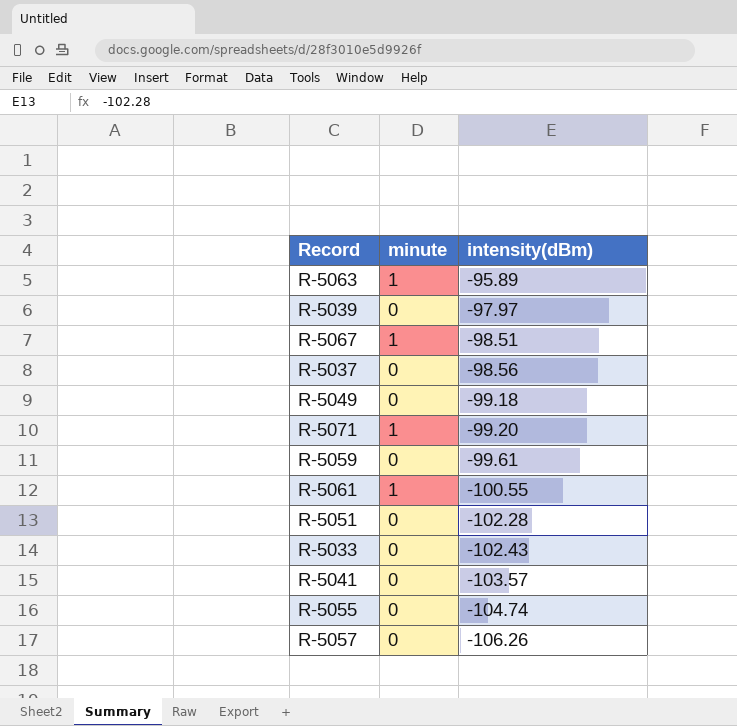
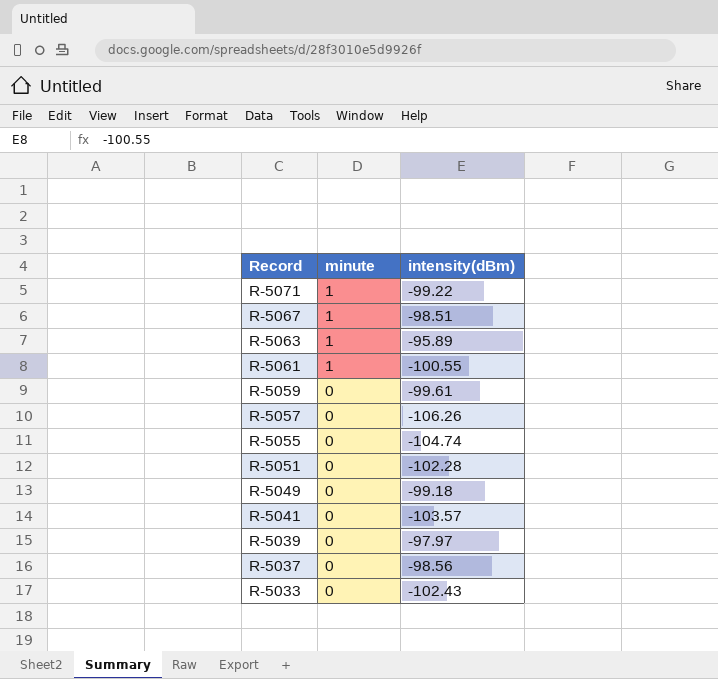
row order: intensity(dBm) descending -> Record descending
R-5071 | intensity(dBm): -99.20 -> -99.22

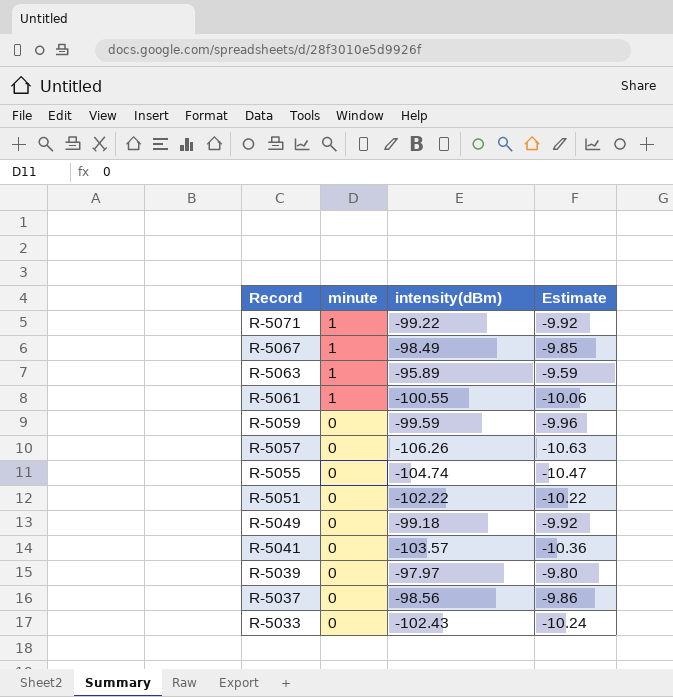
column Estimate | formula: none -> [intensity(dBm)] * 0.1
R-5067 | intensity(dBm): -98.51 -> -98.49
R-5059 | intensity(dBm): -99.61 -> -99.59
R-5051 | intensity(dBm): -102.28 -> -102.22

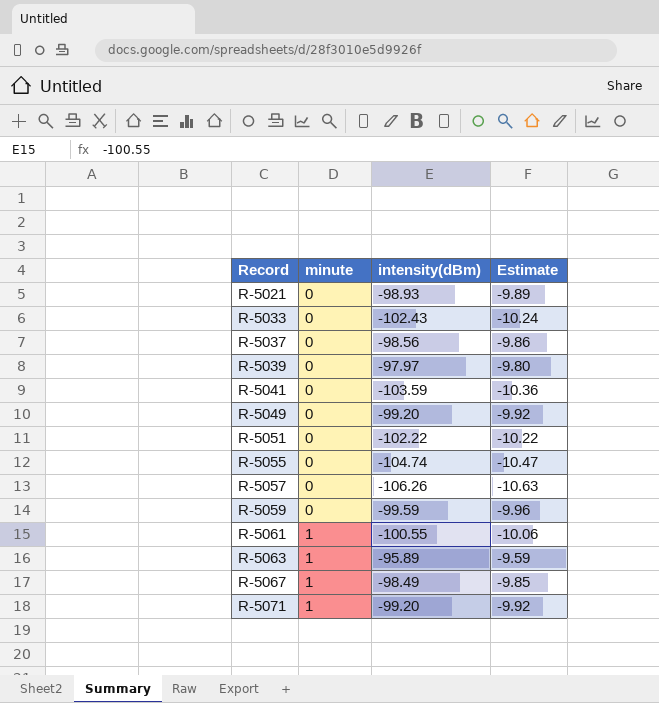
row order: Record descending -> Record ascending
row R-5021: none -> 0 | -98.93 | -9.89
R-5041 | intensity(dBm): -103.57 -> -103.59
R-5049 | intensity(dBm): -99.18 -> -99.20
R-5071 | intensity(dBm): -99.22 -> -99.20

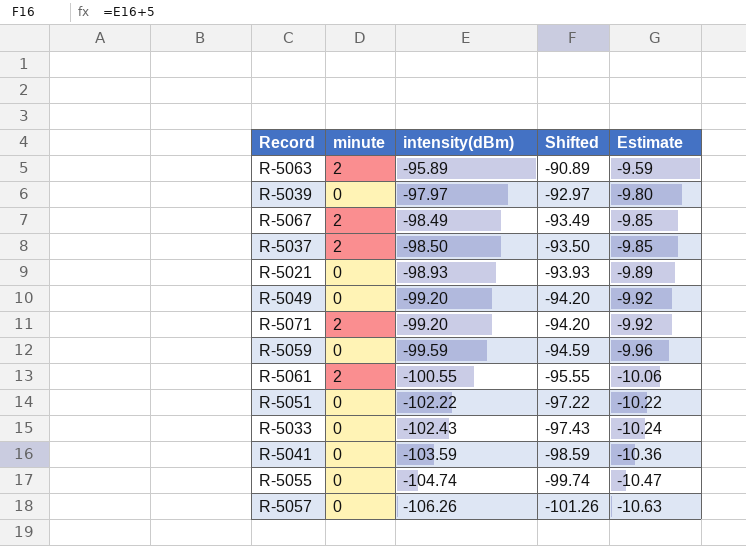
row order: Record ascending -> intensity(dBm) descending
column Shifted | formula: none -> [intensity(dBm)] + 5
R-5063 | minute: 1 -> 2
R-5067 | minute: 1 -> 2
R-5037 | minute: 0 -> 2
R-5037 | intensity(dBm): -98.56 -> -98.50
R-5037 | Estimate: -9.86 -> -9.85
R-5071 | minute: 1 -> 2
R-5061 | minute: 1 -> 2

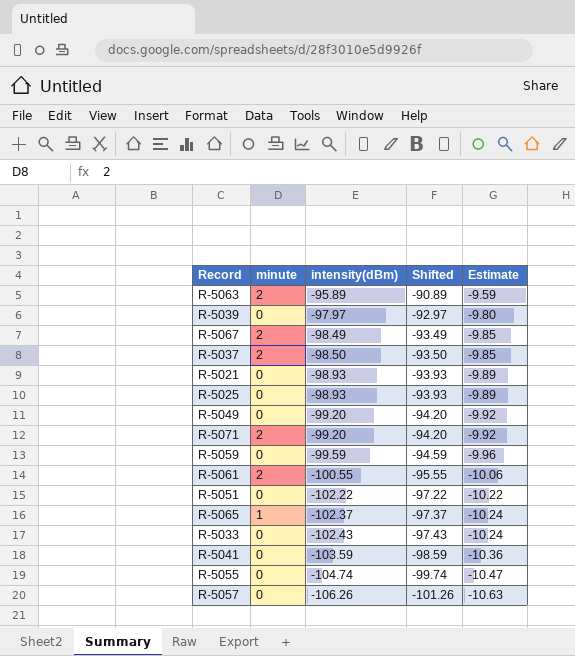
row R-5025: none -> 0 | -98.93 | -93.93 | -9.89
row R-5065: none -> 1 | -102.37 | -97.37 | -10.24

